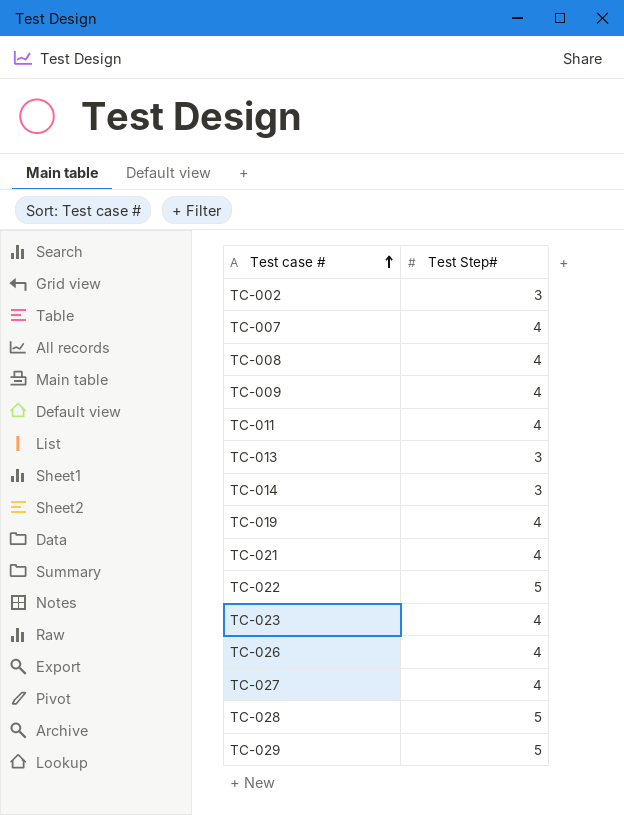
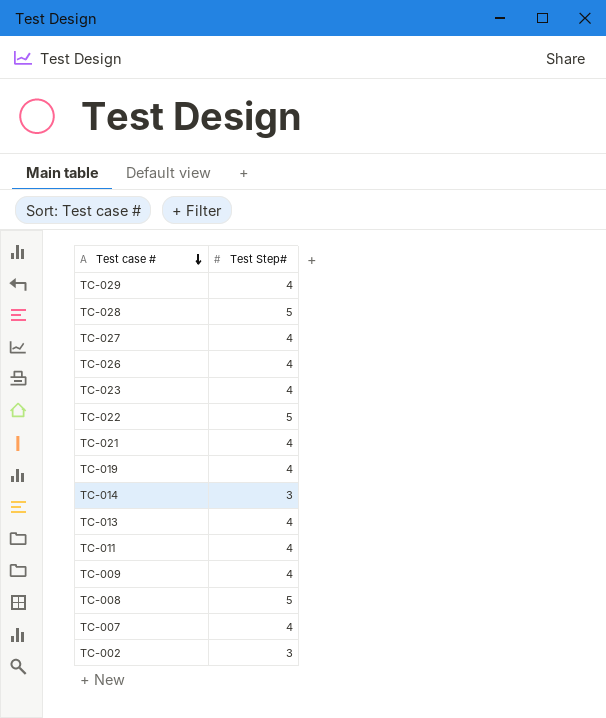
row order: Test case # ascending -> Test case # descending
TC-029 | Test Step#: 5 -> 4
TC-013 | Test Step#: 3 -> 4
TC-008 | Test Step#: 4 -> 5

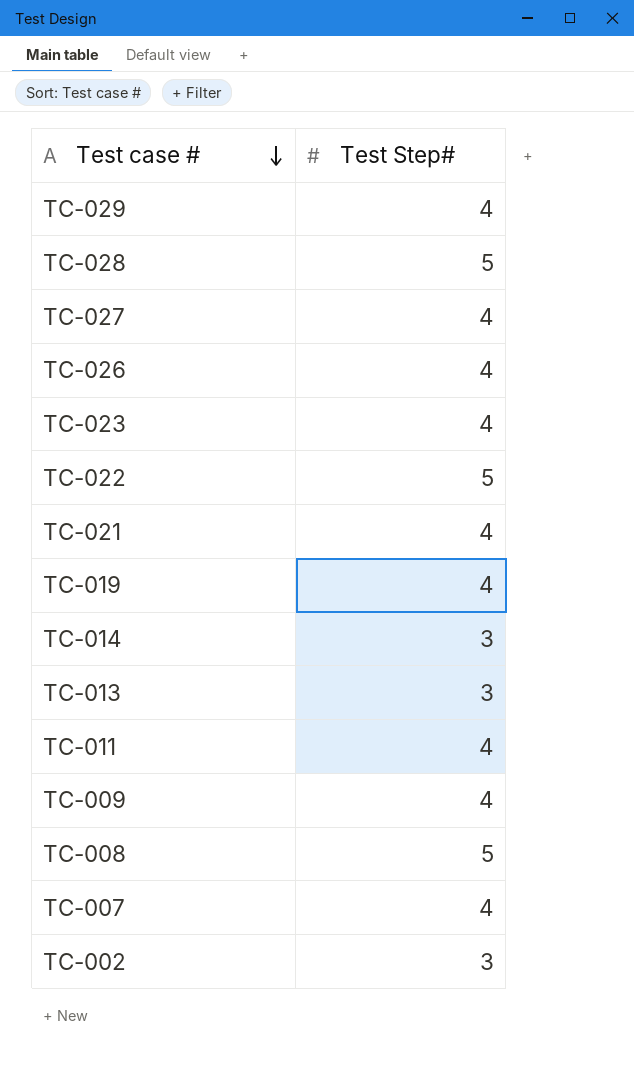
TC-013 | Test Step#: 4 -> 3

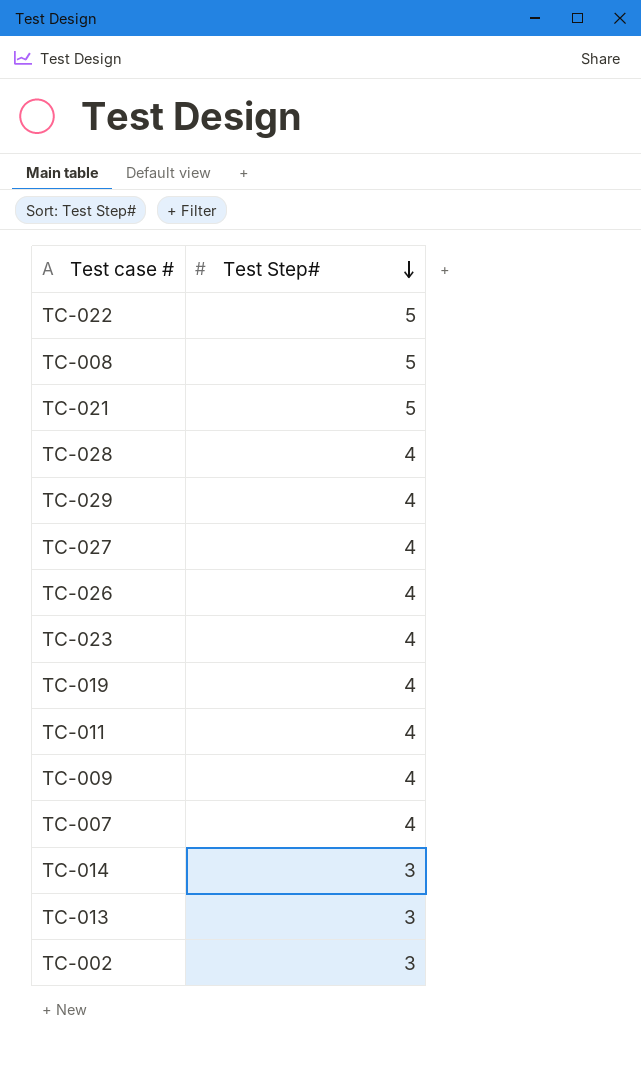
row order: Test case # descending -> Test Step# descending
TC-021 | Test Step#: 4 -> 5
TC-028 | Test Step#: 5 -> 4

